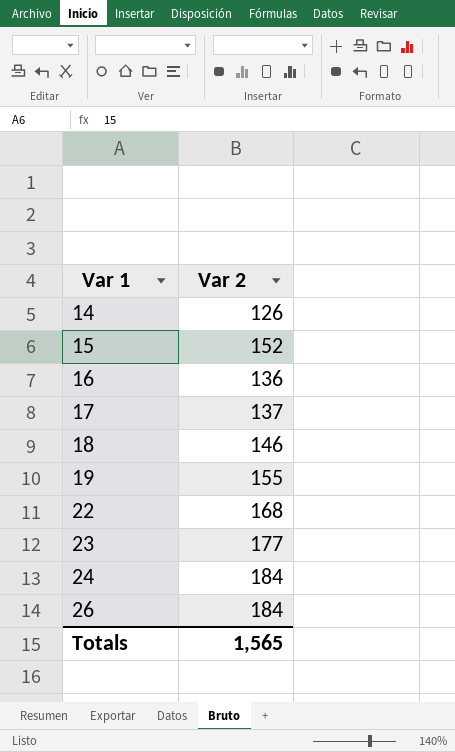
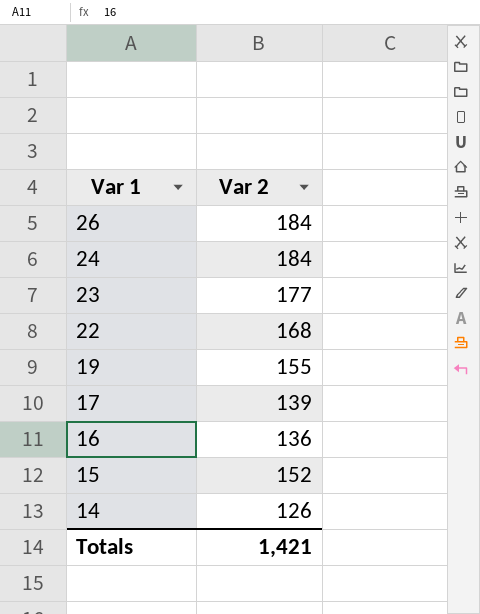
row order: Var 1 ascending -> Var 1 descending
row 18: 146 -> none
17 | Var 2: 137 -> 139
Totals | Var 2: 1,565 -> 1,421

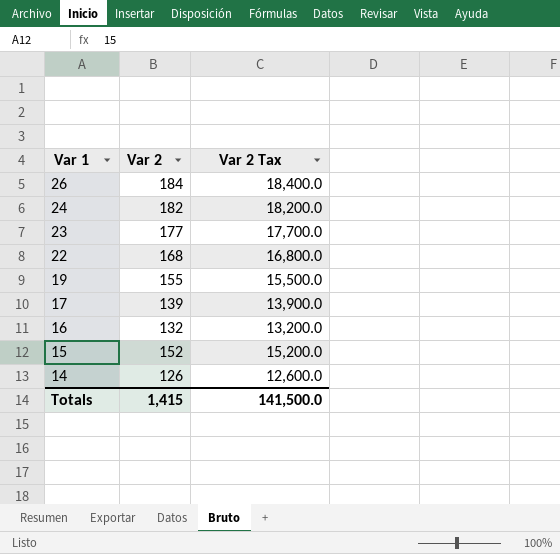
column Var 2 Tax | formula: none -> [Var 2] * 100
24 | Var 2: 184 -> 182
16 | Var 2: 136 -> 132
Totals | Var 2: 1,421 -> 1,415

